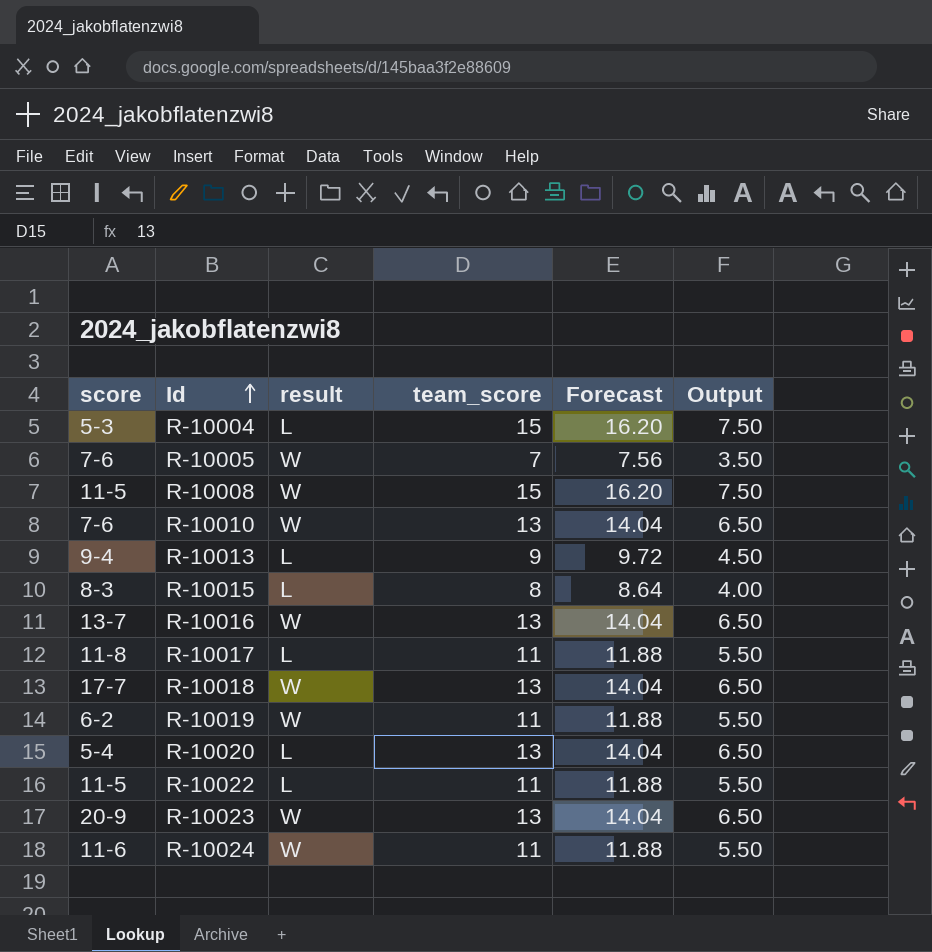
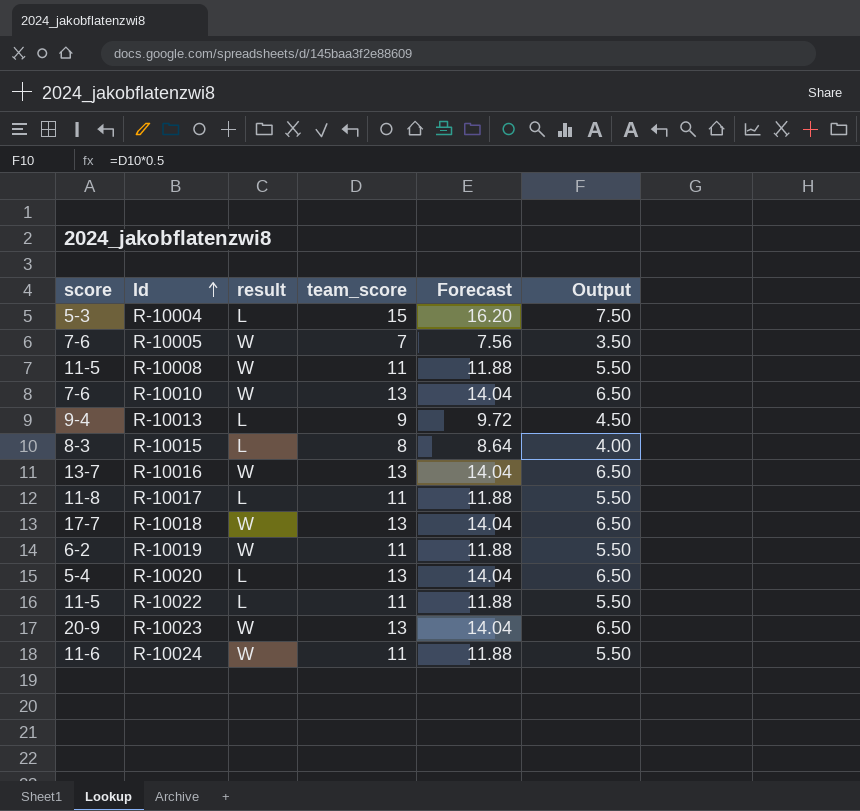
R-10008 | team_score: 15 -> 11
R-10008 | Forecast: 16.20 -> 11.88
R-10008 | Output: 7.50 -> 5.50

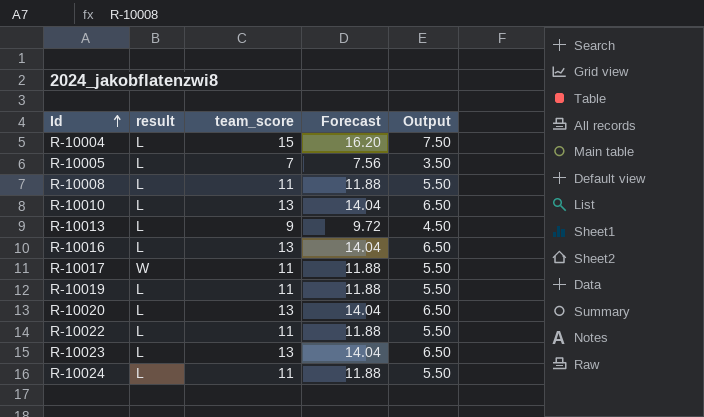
column score | position: 1 -> none
row R-10015: 8-3 | L | 8 | 8.64 | 4.00 -> none
row R-10018: 17-7 | W | 13 | 14.04 | 6.50 -> none
R-10005 | result: W -> L
R-10008 | result: W -> L
R-10010 | result: W -> L
R-10016 | result: W -> L
R-10017 | result: L -> W
R-10019 | result: W -> L
R-10023 | result: W -> L
R-10024 | result: W -> L

